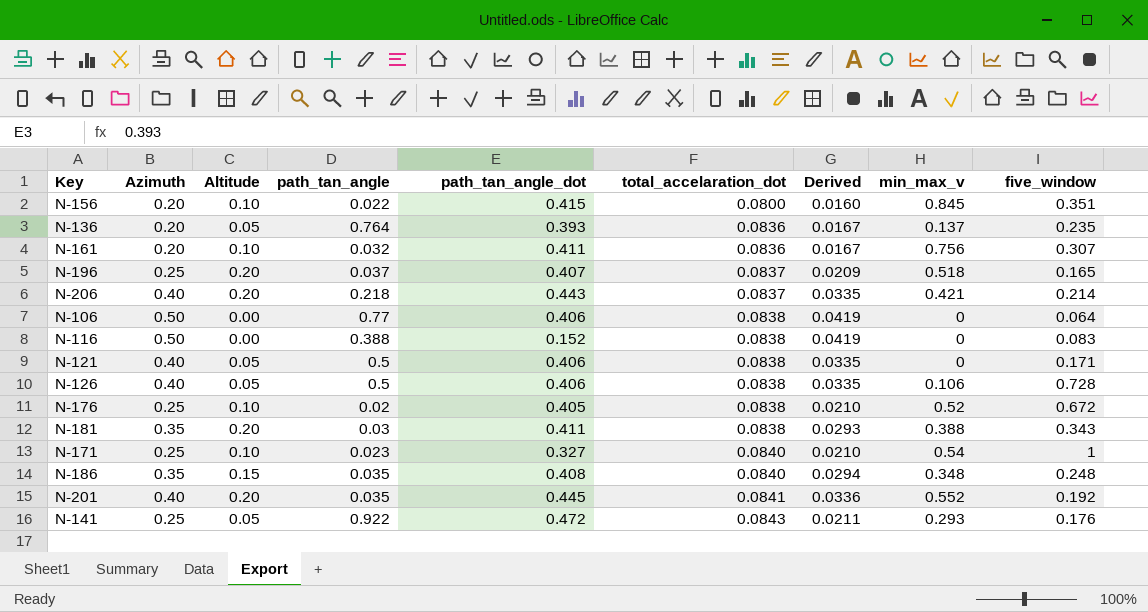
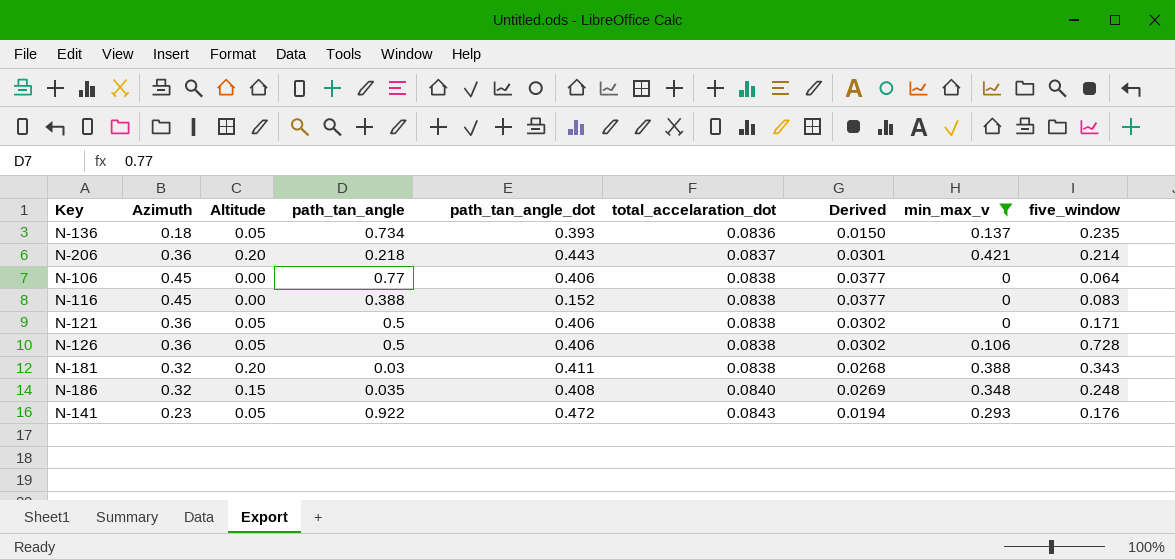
filter: none -> min_max_v <= 0.421
N-136 | Azimuth: 0.20 -> 0.18
N-136 | path_tan_angle: 0.764 -> 0.734
N-136 | Derived: 0.0167 -> 0.0150
N-206 | Azimuth: 0.40 -> 0.36
N-206 | Derived: 0.0335 -> 0.0301
N-106 | Azimuth: 0.50 -> 0.45
N-106 | Derived: 0.0419 -> 0.0377
N-116 | Azimuth: 0.50 -> 0.45
N-116 | Derived: 0.0419 -> 0.0377
N-121 | Azimuth: 0.40 -> 0.36
N-121 | Derived: 0.0335 -> 0.0302
N-126 | Azimuth: 0.40 -> 0.36
N-126 | Derived: 0.0335 -> 0.0302
N-181 | Azimuth: 0.35 -> 0.32
N-181 | Derived: 0.0293 -> 0.0268
N-186 | Azimuth: 0.35 -> 0.32
N-186 | Derived: 0.0294 -> 0.0269
N-141 | Azimuth: 0.25 -> 0.23
N-141 | Derived: 0.0211 -> 0.0194

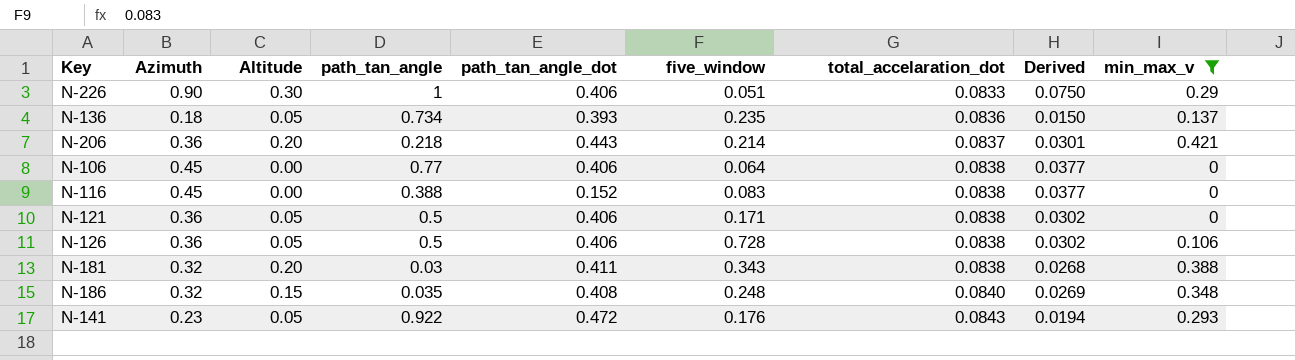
column five_window | position: 9 -> 6
row N-226: none -> 0.90 | 0.30 | 1 | 0.406 | 0.051 | 0.0833 | 0.0750 | 0.29

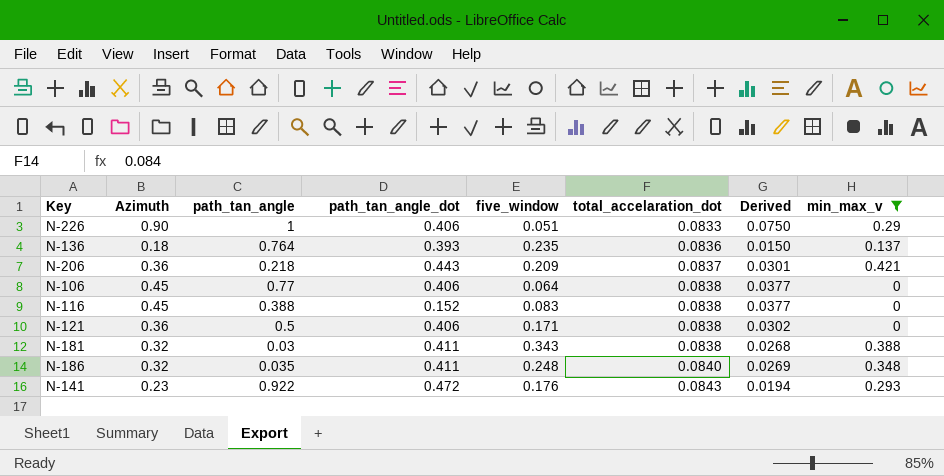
column Altitude | position: 3 -> none
row N-126: 0.36 | 0.05 | 0.5 | 0.406 | 0.728 | 0.0838 | 0.0302 | 0.106 -> none
N-136 | path_tan_angle: 0.734 -> 0.764
N-206 | five_window: 0.214 -> 0.209
N-186 | path_tan_angle_dot: 0.408 -> 0.411

